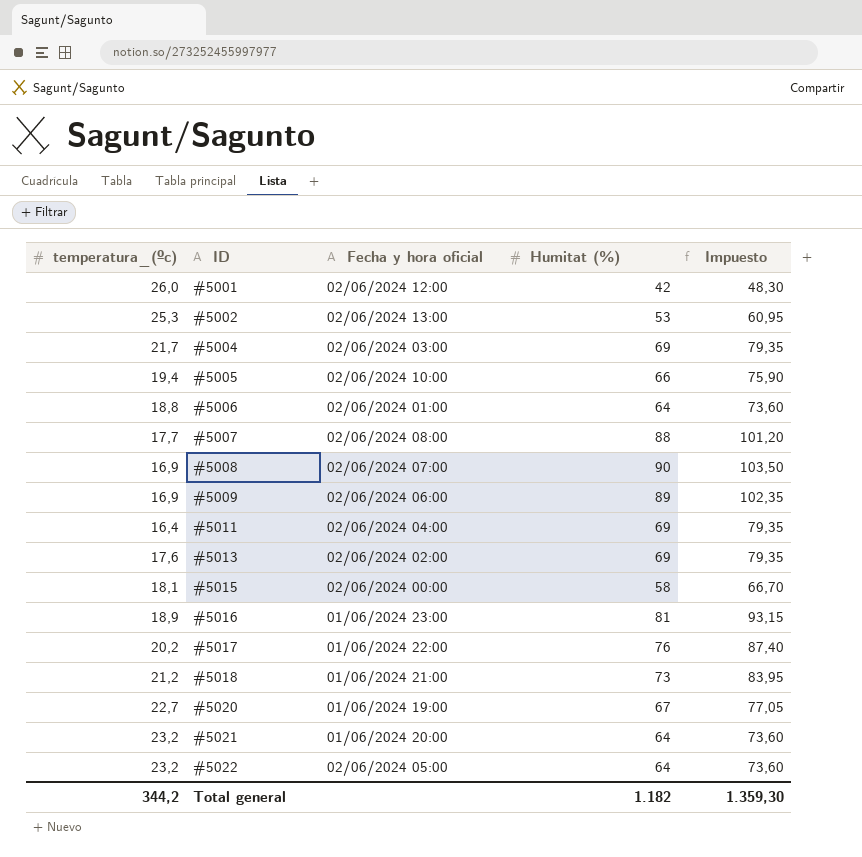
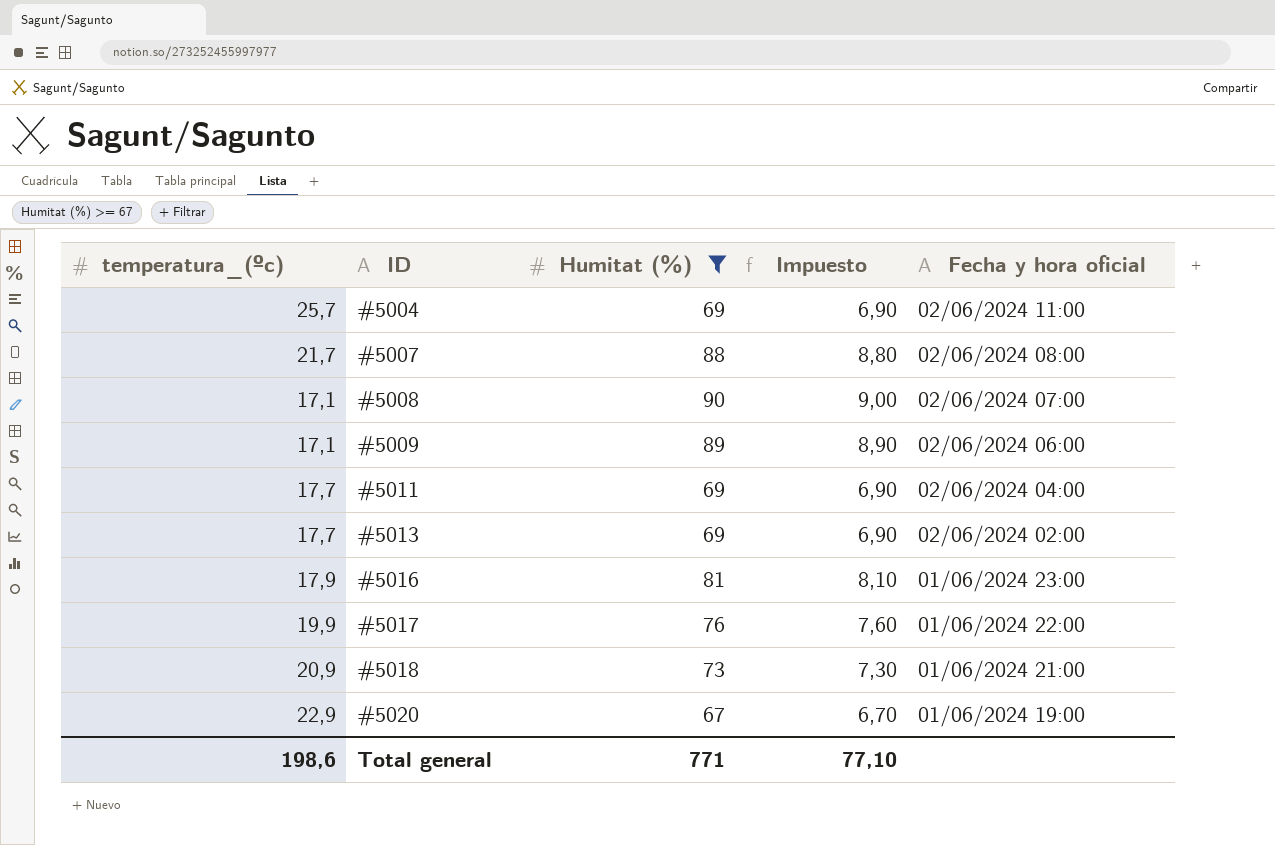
filter: none -> Humitat (%) >= 67
column Impuesto | formula: [Humitat (%)] * 1,15 -> [Humitat (%)] * 0,1
column Fecha y hora oficial | position: 3 -> 5
#5004 | temperatura_(ºc): 21,7 -> 25,7
#5004 | Fecha y hora oficial: 02/06/2024 03:00 -> 02/06/2024 11:00
#5007 | temperatura_(ºc): 17,7 -> 21,7
#5008 | temperatura_(ºc): 16,9 -> 17,1
#5009 | temperatura_(ºc): 16,9 -> 17,1
#5011 | temperatura_(ºc): 16,4 -> 17,7
#5013 | temperatura_(ºc): 17,6 -> 17,7
#5016 | temperatura_(ºc): 18,9 -> 17,9
#5017 | temperatura_(ºc): 20,2 -> 19,9
#5018 | temperatura_(ºc): 21,2 -> 20,9
#5020 | temperatura_(ºc): 22,7 -> 22,9
Total general | temperatura_(ºc): 344,2 -> 198,6
Total general | Humitat (%): 1.182 -> 771
Total general | Impuesto: 1.359,30 -> 77,10

